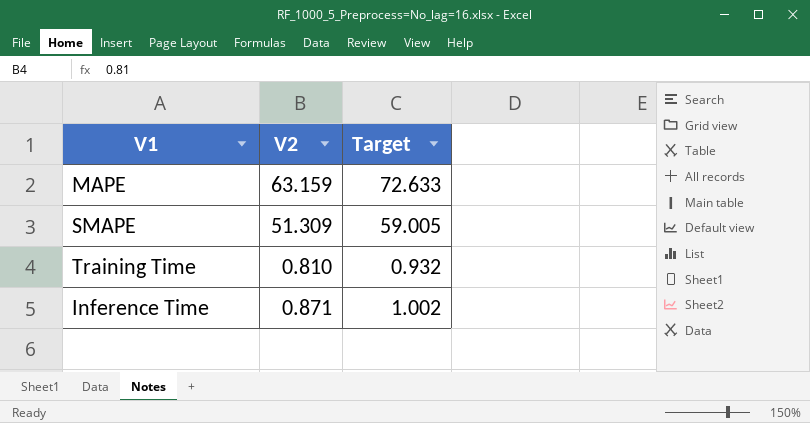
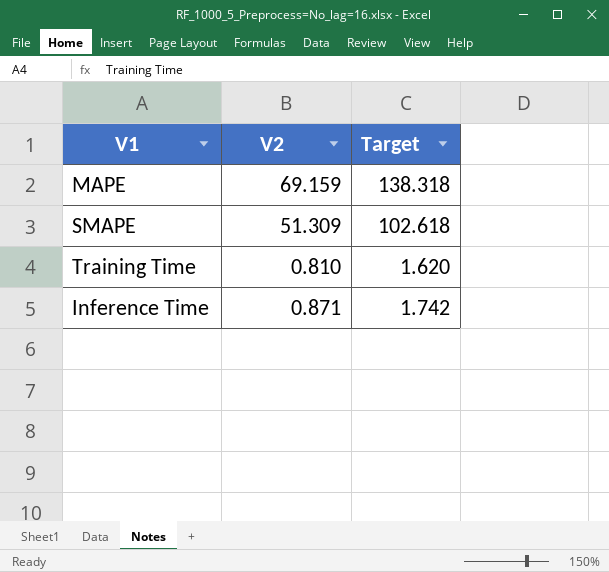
column Target | formula: [V2] * 1.15 -> [V2] * 2
MAPE | V2: 63.159 -> 69.159

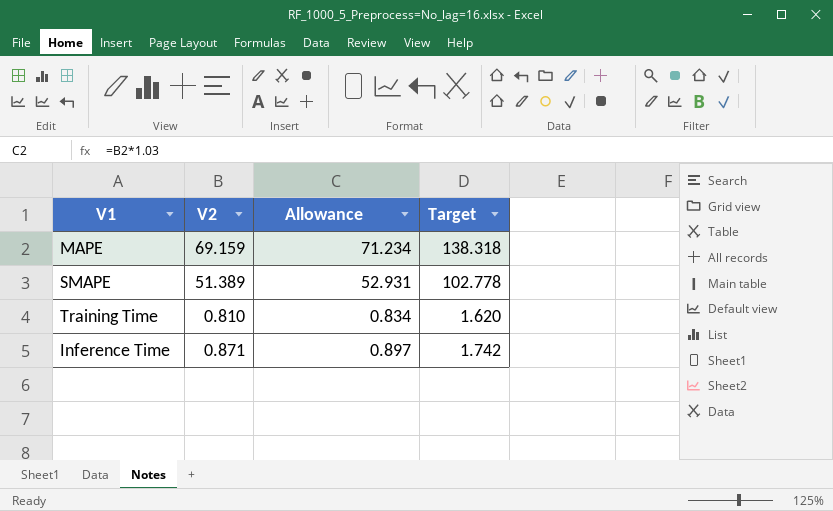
column Allowance | formula: none -> [V2] * 1.03
SMAPE | V2: 51.309 -> 51.389
SMAPE | Target: 102.618 -> 102.778

